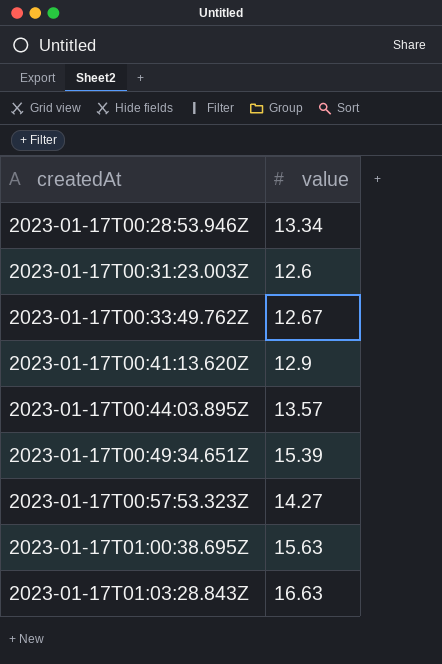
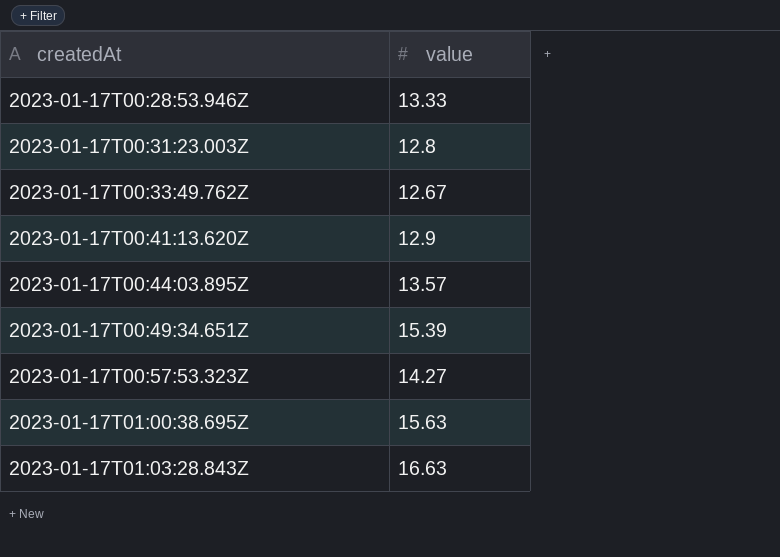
2023-01-17T00:28:53.946Z | value: 13.34 -> 13.33
2023-01-17T00:31:23.003Z | value: 12.6 -> 12.8

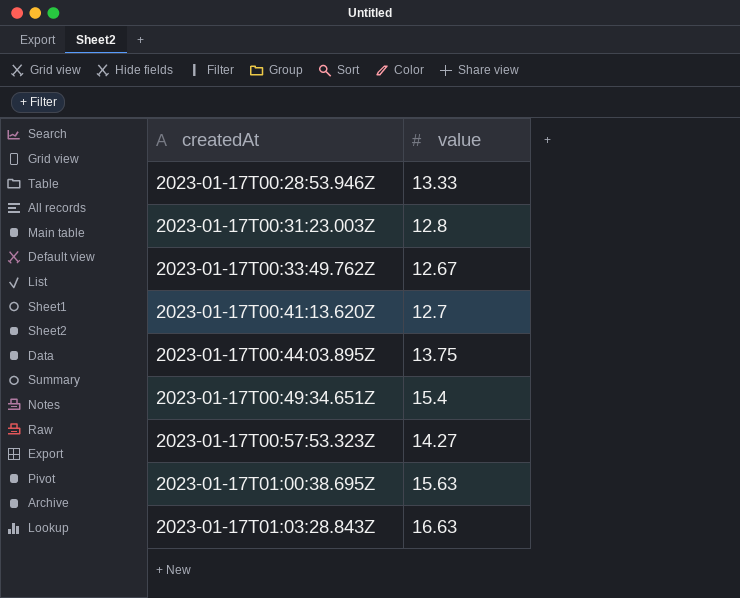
2023-01-17T00:41:13.620Z | value: 12.9 -> 12.7
2023-01-17T00:44:03.895Z | value: 13.57 -> 13.75
2023-01-17T00:49:34.651Z | value: 15.39 -> 15.4

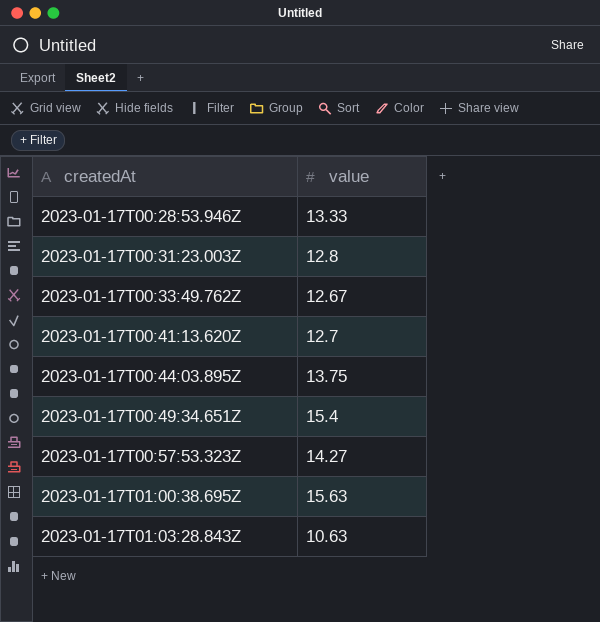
2023-01-17T01:03:28.843Z | value: 16.63 -> 10.63

